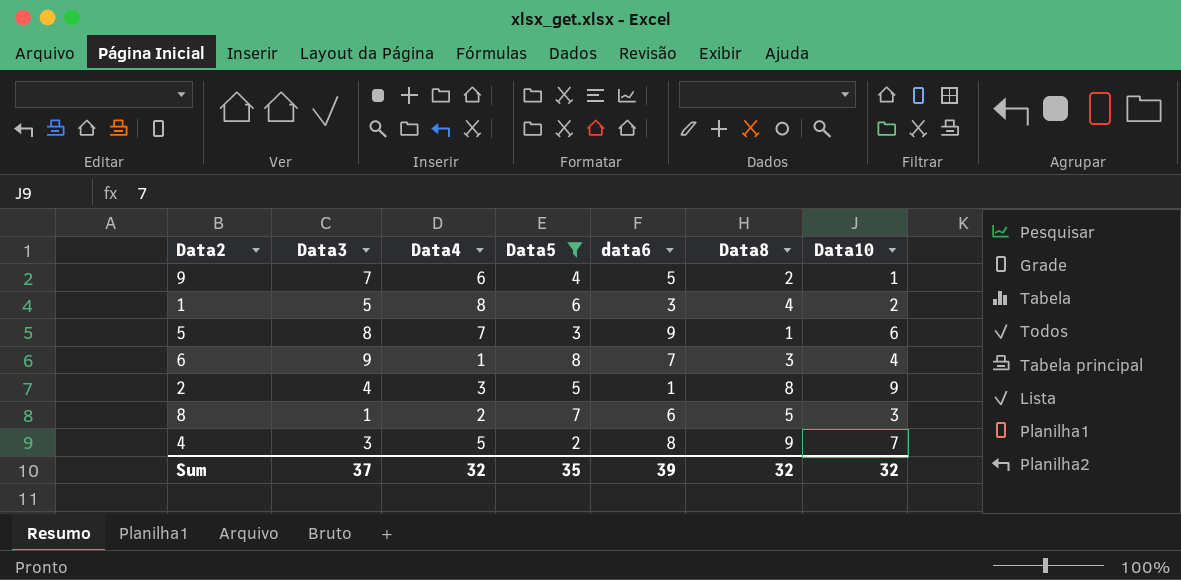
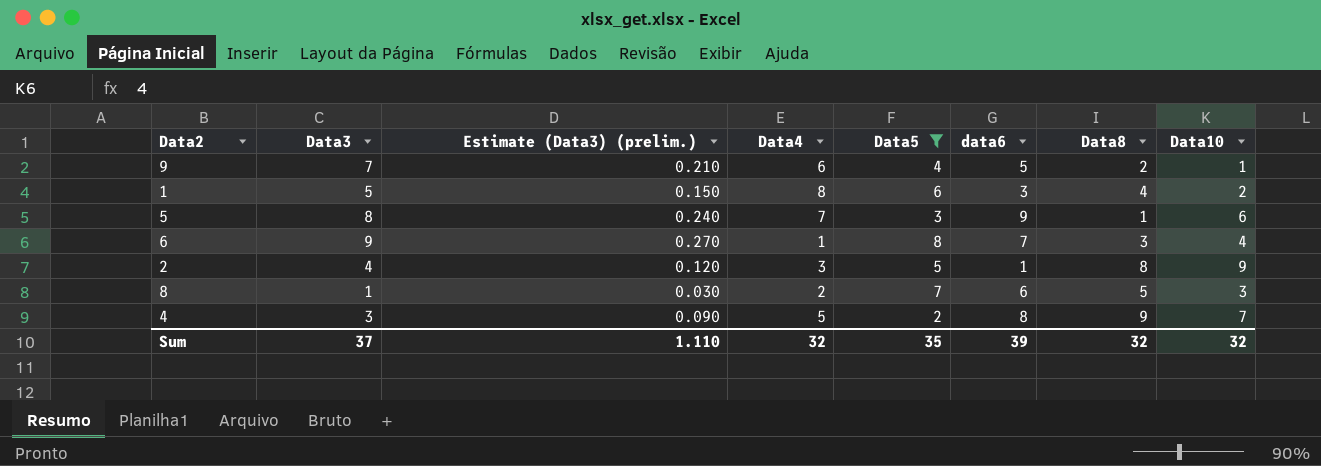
column Estimate (Data3) (prelim.) | formula: none -> [Data3] * 0.03

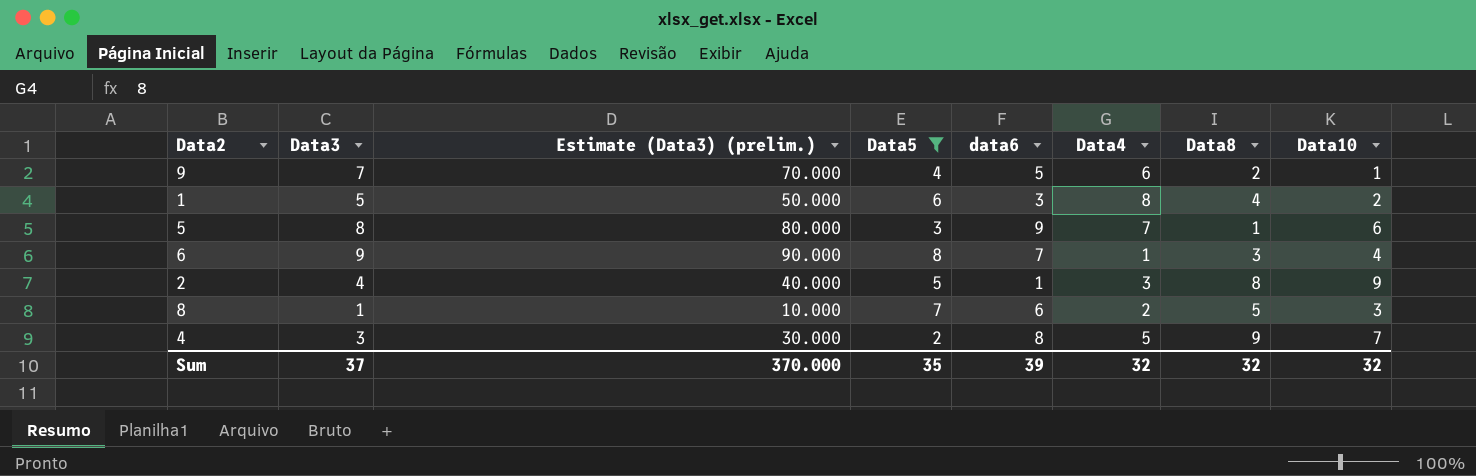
column Estimate (Data3) (prelim.) | formula: [Data3] * 0.03 -> [Data3] * 10
column Data4 | position: 4 -> 6
Sum | Estimate (Data3) (prelim.): 1.110 -> 370.000

